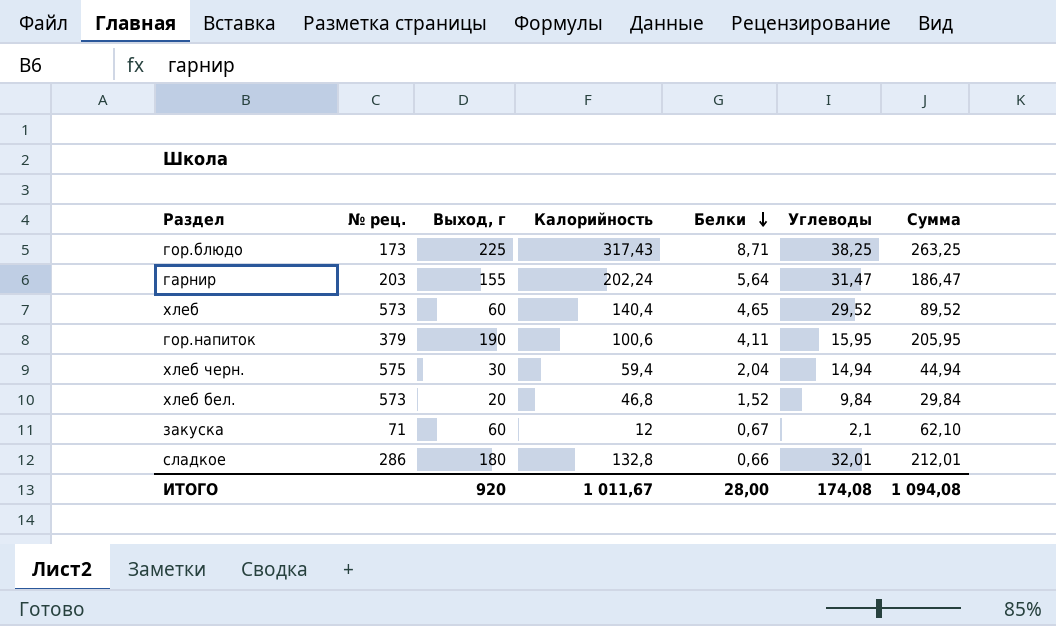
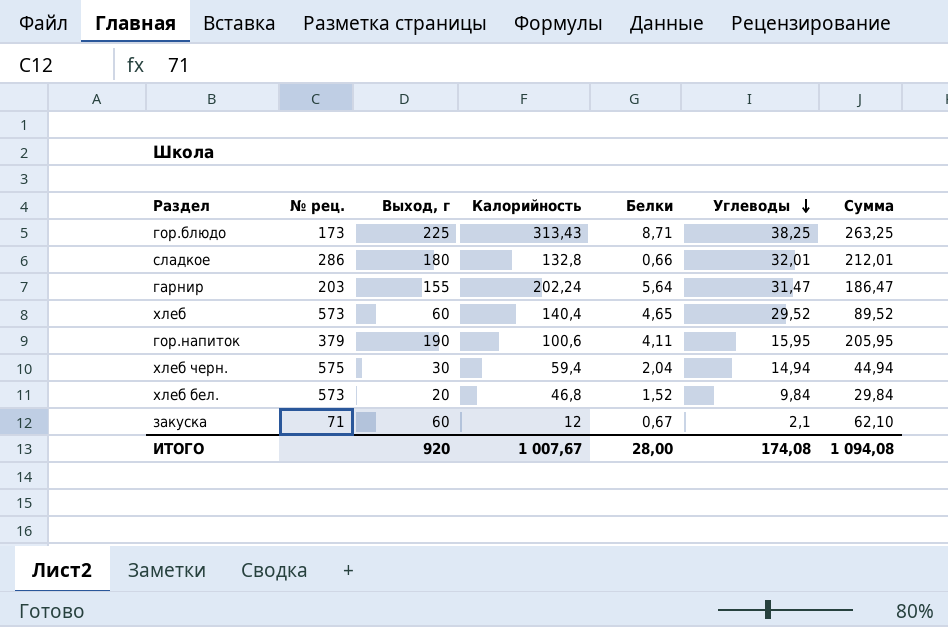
row order: Белки descending -> Углеводы descending
гор.блюдо | Калорийность: 317,43 -> 313,43
ИТОГО | Калорийность: 1 011,67 -> 1 007,67

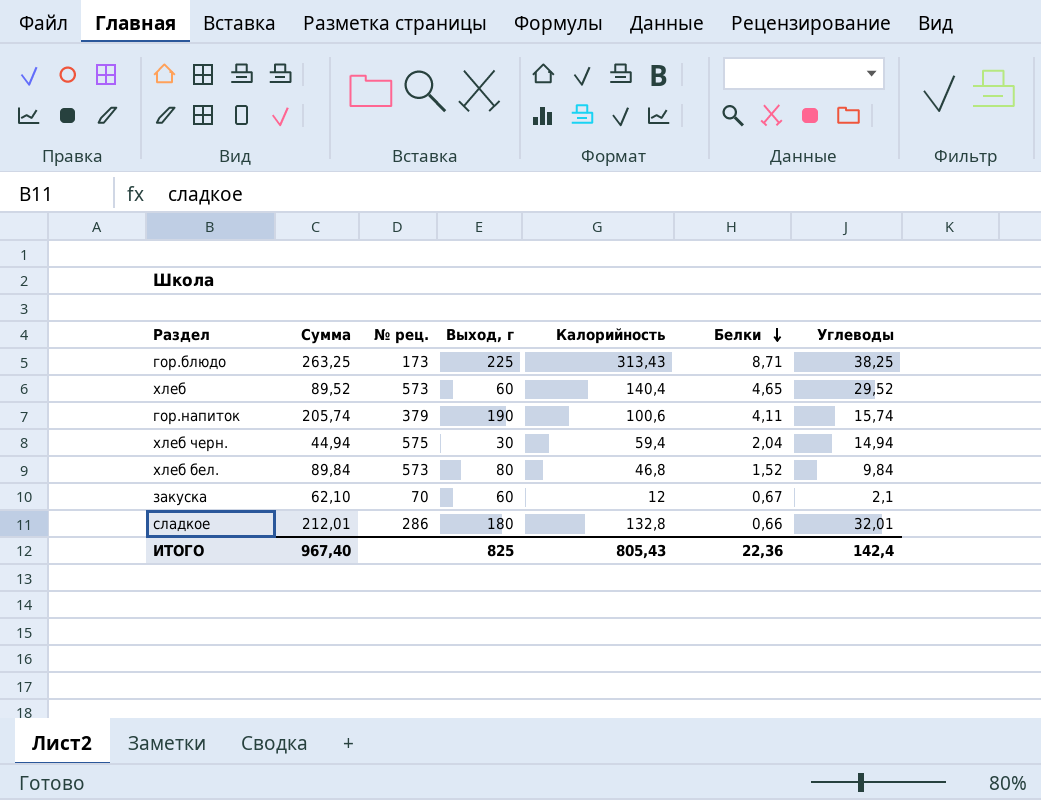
row order: Углеводы descending -> Белки descending
column Сумма | position: 7 -> 2
row гарнир: 203 | 155 | 202,24 | 5,64 | 31,47 | 186,47 -> none
гор.напиток | Сумма: 205,95 -> 205,74
гор.напиток | Углеводы: 15,95 -> 15,74
хлеб бел. | Сумма: 29,84 -> 89,84
хлеб бел. | Выход, г: 20 -> 80
закуска | № рец.: 71 -> 70
ИТОГО | Сумма: 1 094,08 -> 967,40
ИТОГО | Выход, г: 920 -> 825
ИТОГО | Калорийность: 1 007,67 -> 805,43
ИТОГО | Белки: 28,00 -> 22,36
ИТОГО | Углеводы: 174,08 -> 142,4

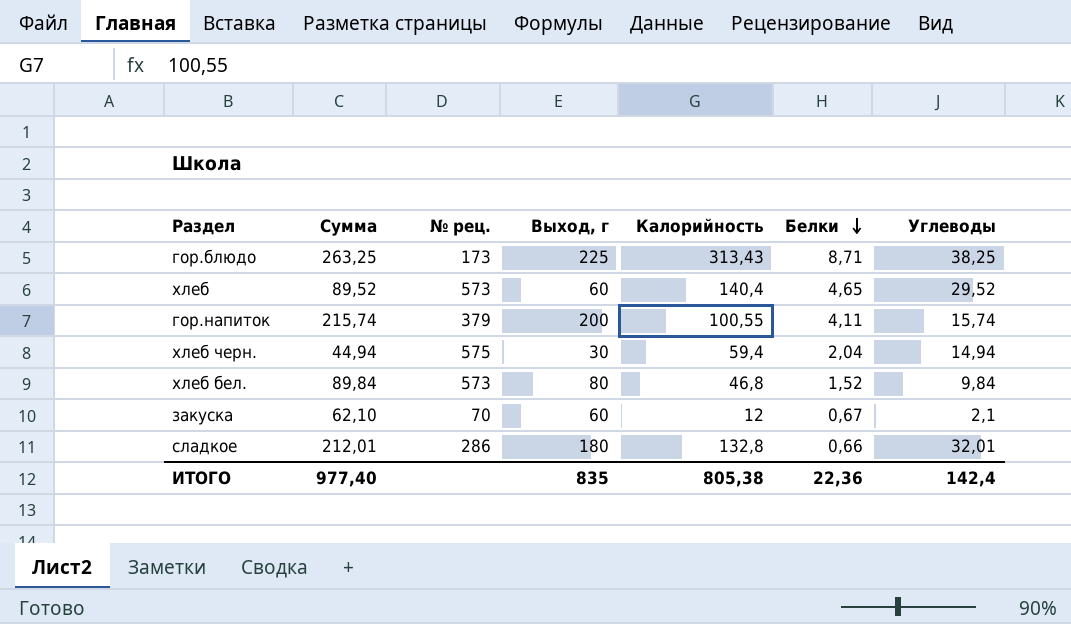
гор.напиток | Сумма: 205,74 -> 215,74
гор.напиток | Выход, г: 190 -> 200
гор.напиток | Калорийность: 100,6 -> 100,55
ИТОГО | Сумма: 967,40 -> 977,40
ИТОГО | Выход, г: 825 -> 835
ИТОГО | Калорийность: 805,43 -> 805,38

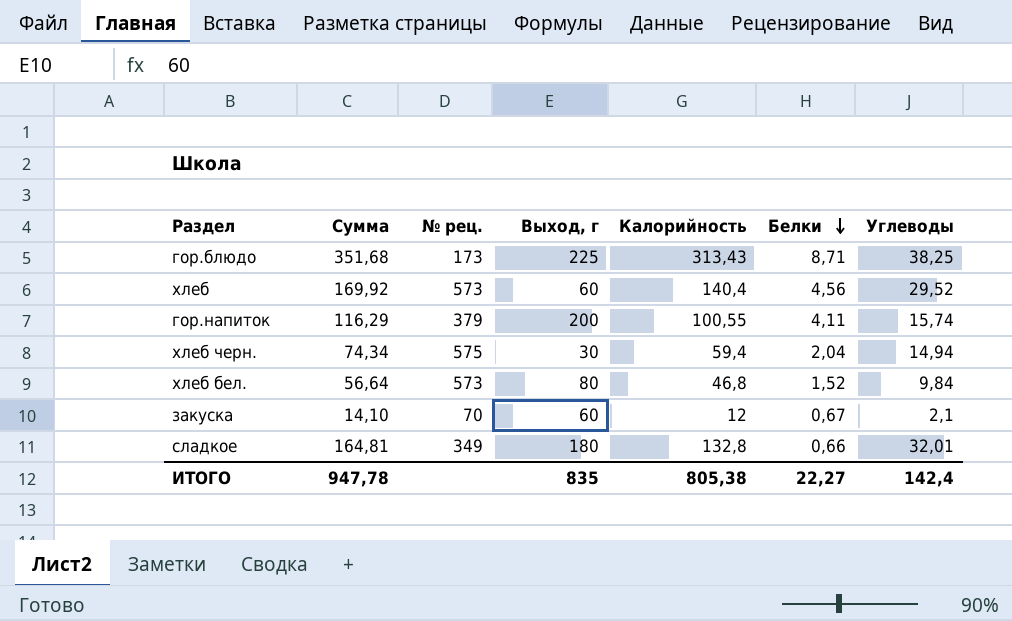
column Сумма | formula: [Выход, г] + [Углеводы] -> [Калорийность] + [Углеводы]
хлеб | Белки: 4,65 -> 4,56
сладкое | № рец.: 286 -> 349
ИТОГО | Сумма: 977,40 -> 947,78
ИТОГО | Белки: 22,36 -> 22,27

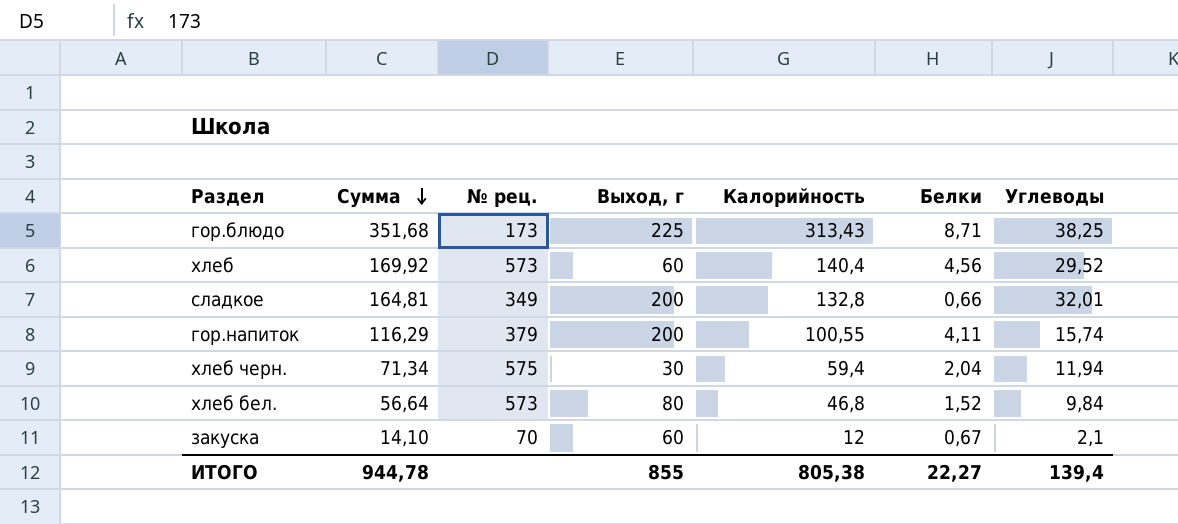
row order: Белки descending -> Сумма descending
сладкое | Выход, г: 180 -> 200
хлеб черн. | Сумма: 74,34 -> 71,34
хлеб черн. | Углеводы: 14,94 -> 11,94
ИТОГО | Сумма: 947,78 -> 944,78
ИТОГО | Выход, г: 835 -> 855
ИТОГО | Углеводы: 142,4 -> 139,4

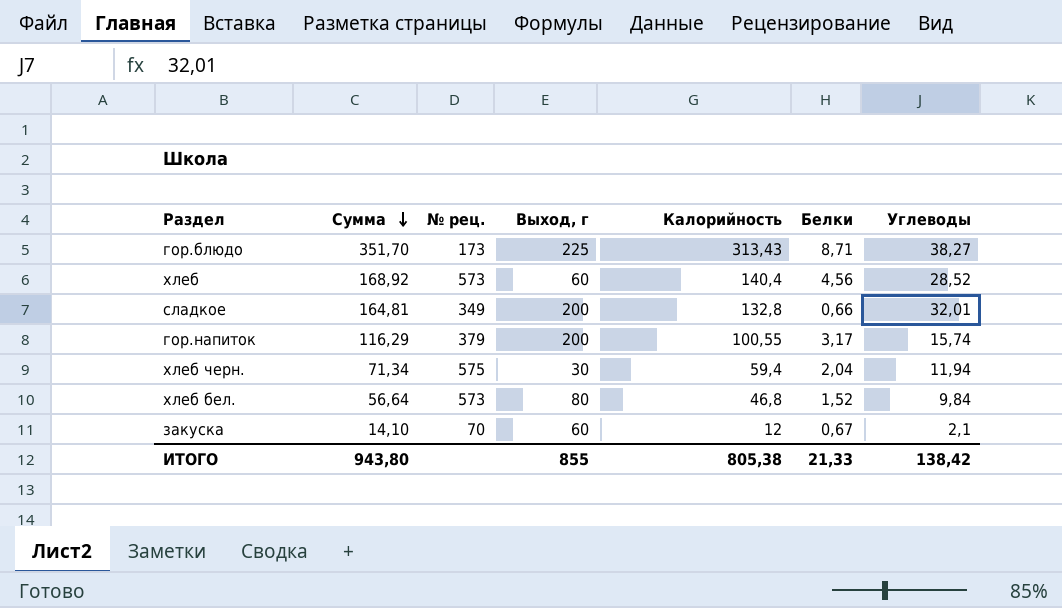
гор.блюдо | Сумма: 351,68 -> 351,70
гор.блюдо | Углеводы: 38,25 -> 38,27
хлеб | Сумма: 169,92 -> 168,92
хлеб | Углеводы: 29,52 -> 28,52
гор.напиток | Белки: 4,11 -> 3,17
ИТОГО | Сумма: 944,78 -> 943,80
ИТОГО | Белки: 22,27 -> 21,33
ИТОГО | Углеводы: 139,4 -> 138,42

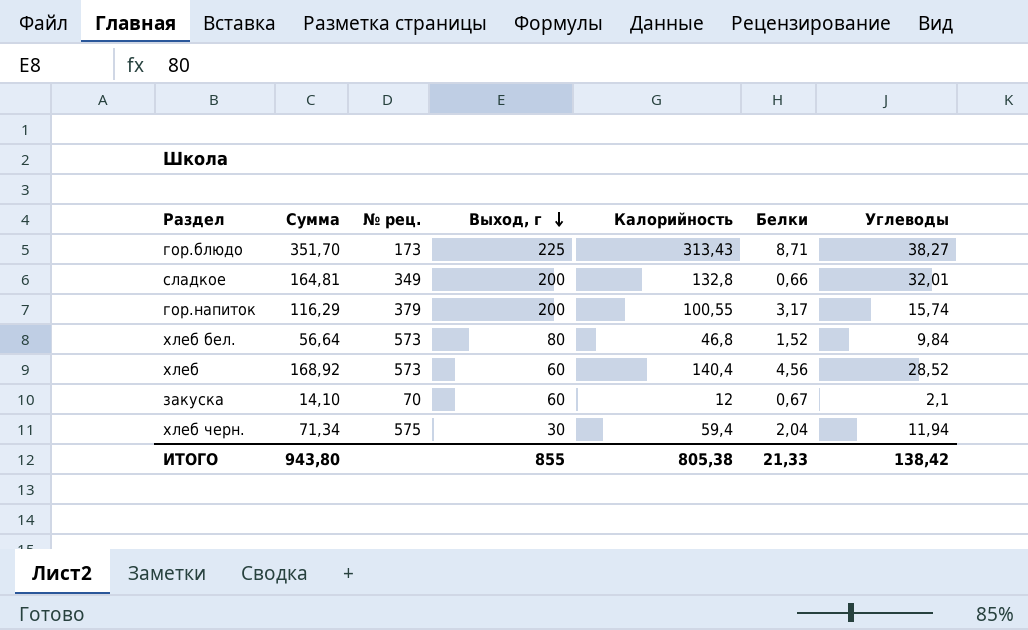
row order: Сумма descending -> Выход, г descending

